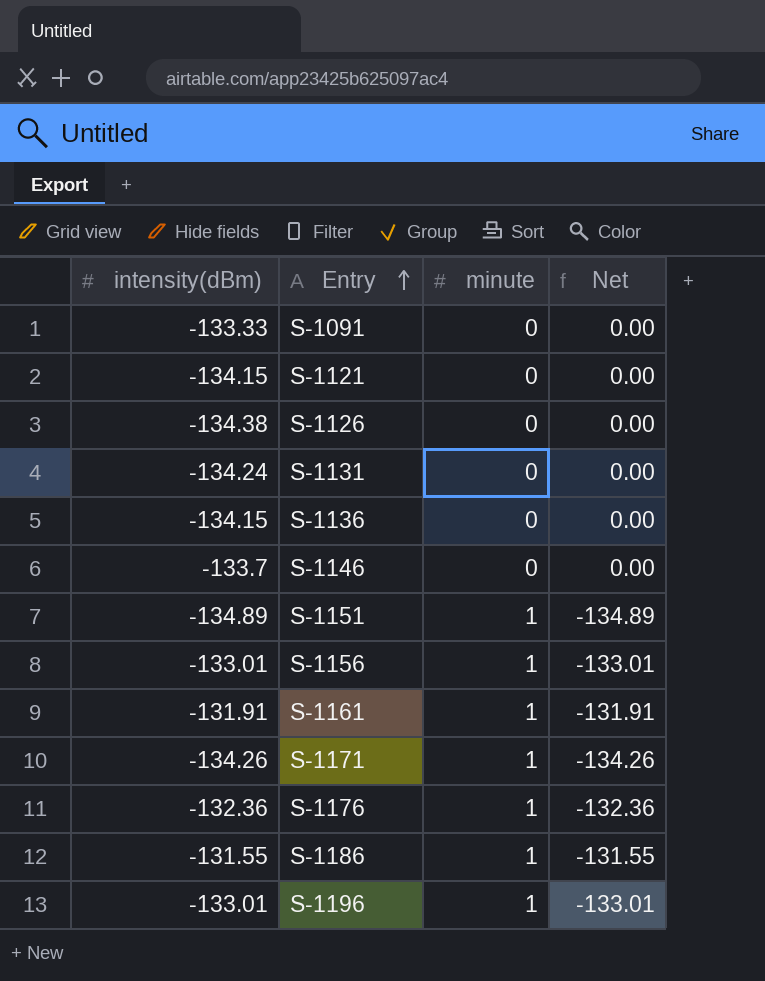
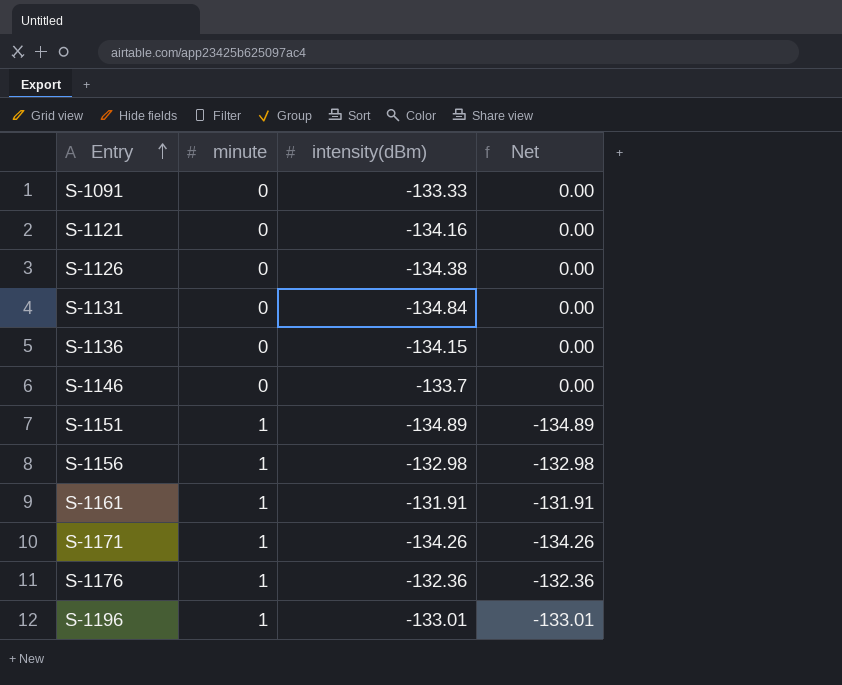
column intensity(dBm) | position: 1 -> 3
row S-1186: -131.55 | 1 | -131.55 -> none
S-1121 | intensity(dBm): -134.15 -> -134.16
S-1131 | intensity(dBm): -134.24 -> -134.84
S-1156 | intensity(dBm): -133.01 -> -132.98
S-1156 | Net: -133.01 -> -132.98

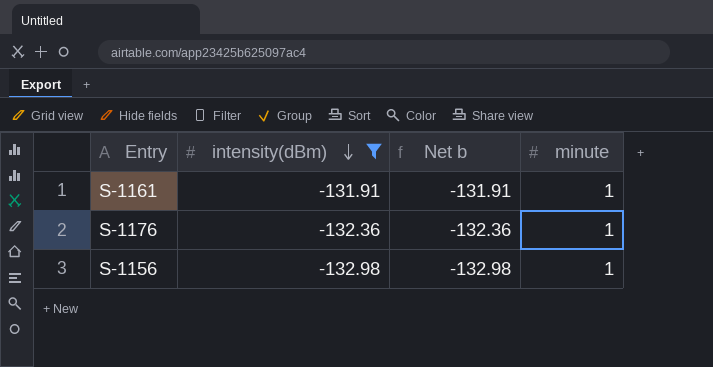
filter: none -> intensity(dBm) >= -132.98
row order: Entry ascending -> intensity(dBm) descending
column name: Net -> Net b
column minute | position: 2 -> 4

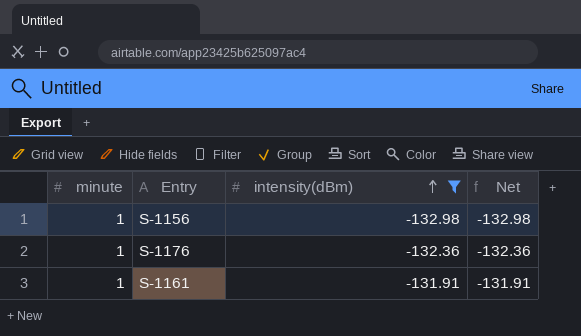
row order: intensity(dBm) descending -> intensity(dBm) ascending
column minute | position: 4 -> 1
column name: Net b -> Net

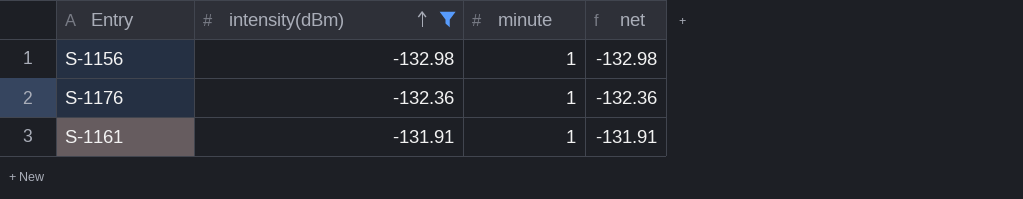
column minute | position: 1 -> 3
column name: Net -> net

